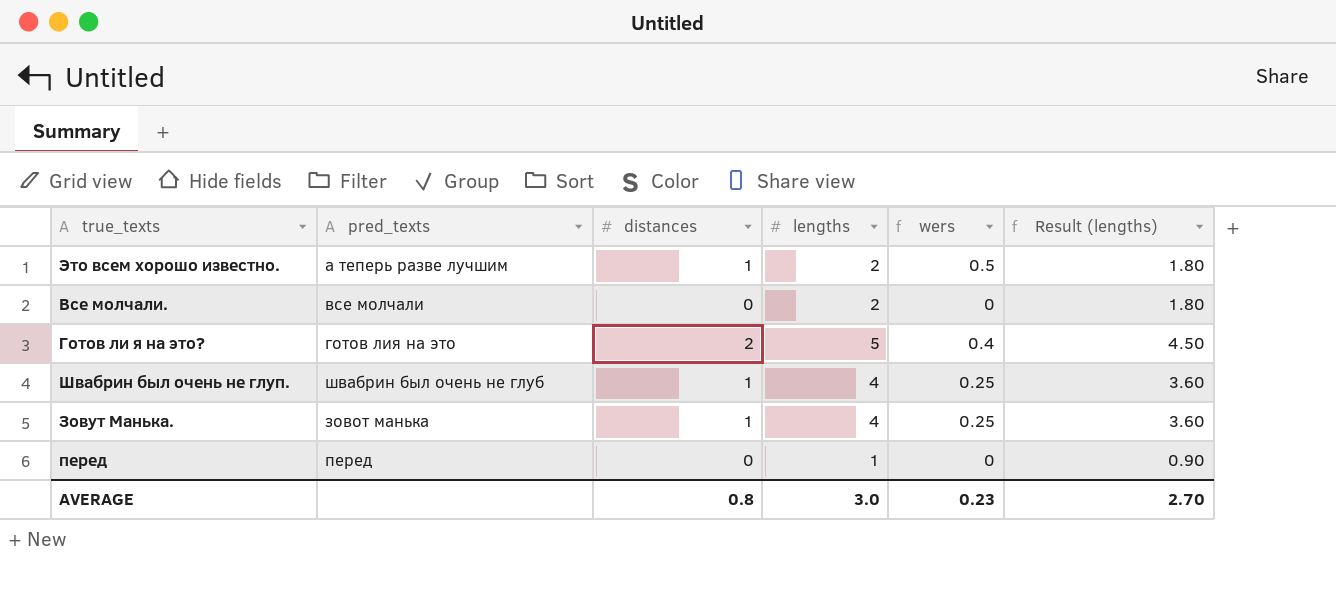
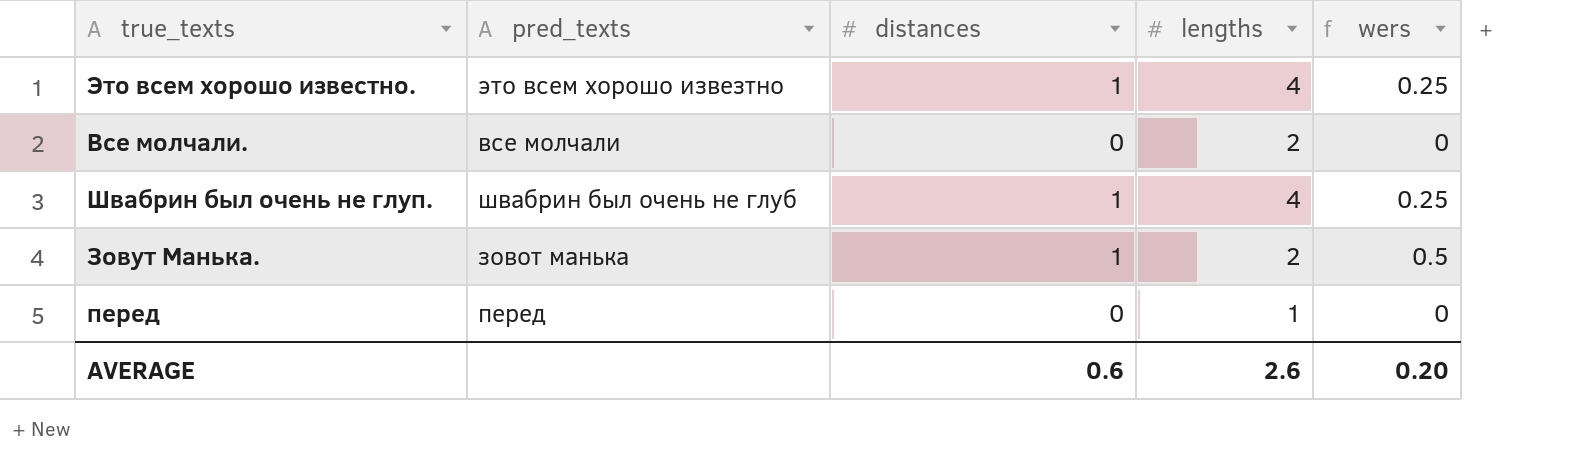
column Result (lengths) | formula: [lengths] * 0.9 -> none
row Готов ли я на это?: готов лия на это | 2 | 5 | 0.4 | 4.50 -> none
Это всем хорошо известно. | pred_texts: а теперь разве лучшим -> это всем хорошо извезтно
Это всем хорошо известно. | lengths: 2 -> 4
Это всем хорошо известно. | wers: 0.5 -> 0.25
Зовут Манька. | lengths: 4 -> 2
Зовут Манька. | wers: 0.25 -> 0.5
AVERAGE | distances: 0.8 -> 0.6
AVERAGE | lengths: 3.0 -> 2.6
AVERAGE | wers: 0.23 -> 0.20

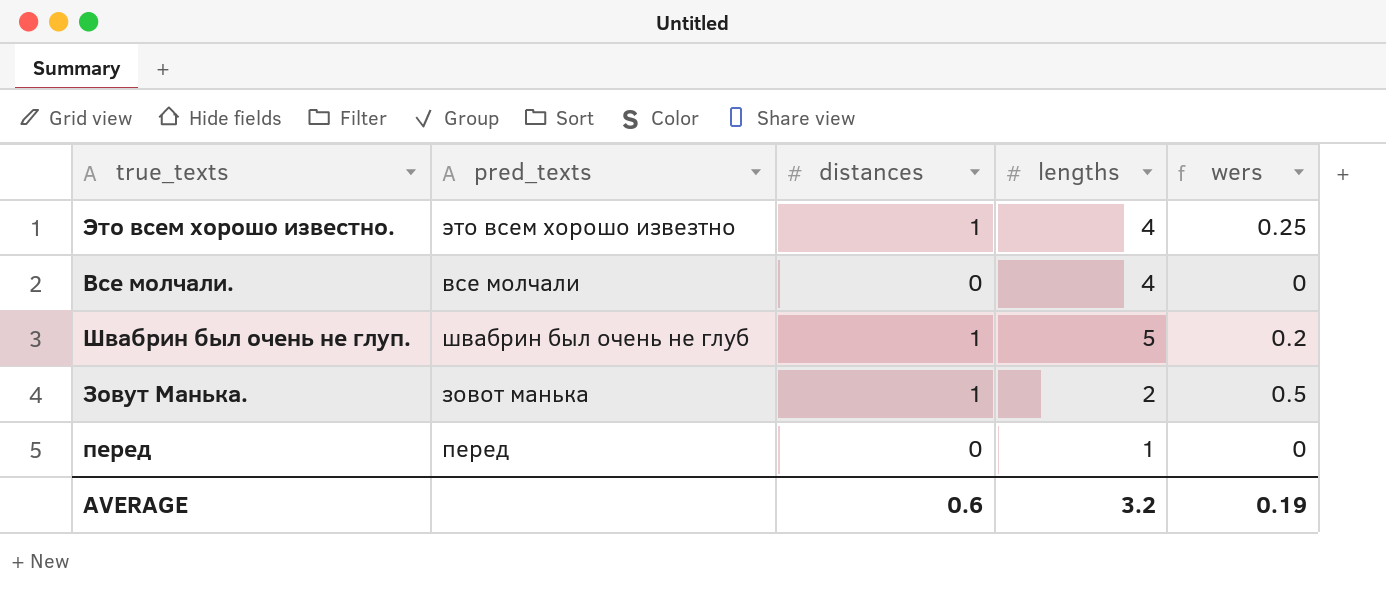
Все молчали. | lengths: 2 -> 4
Швабрин был очень не глуп. | lengths: 4 -> 5
Швабрин был очень не глуп. | wers: 0.25 -> 0.2
AVERAGE | lengths: 2.6 -> 3.2
AVERAGE | wers: 0.20 -> 0.19

